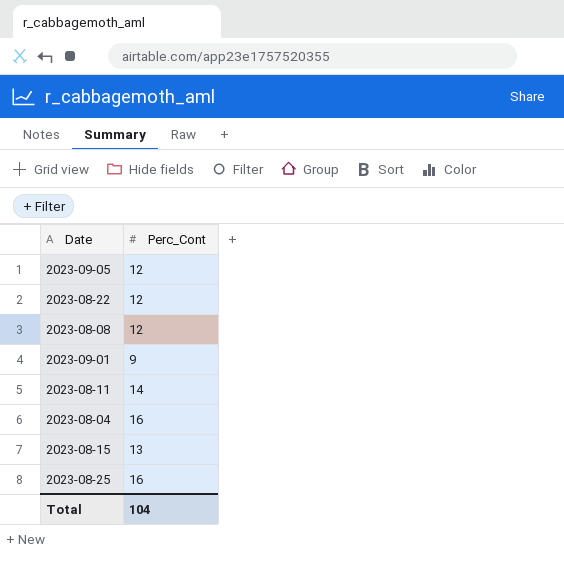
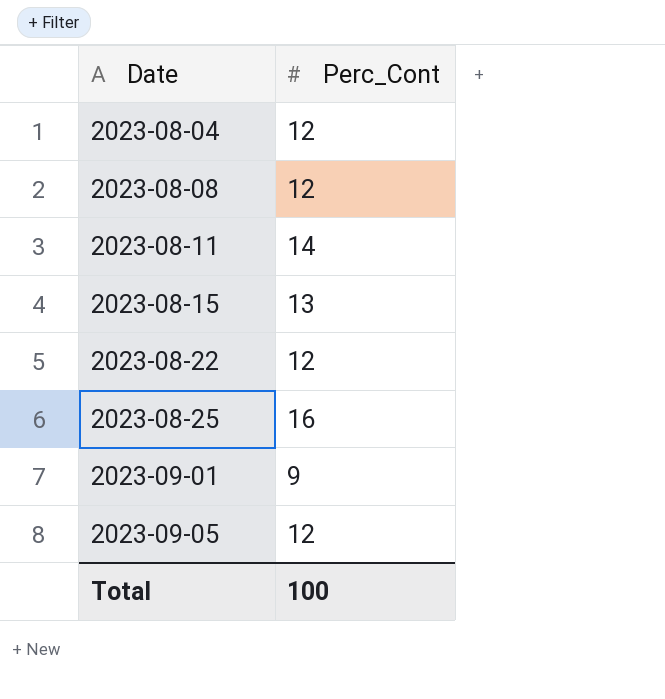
row order: none -> Date ascending
2023-08-04 | Perc_Cont: 16 -> 12
Total | Perc_Cont: 104 -> 100

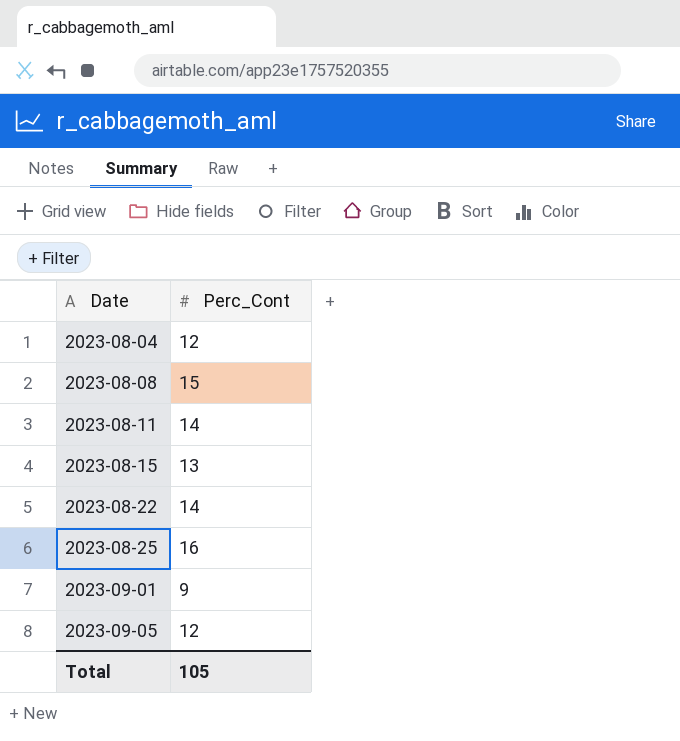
2023-08-08 | Perc_Cont: 12 -> 15
2023-08-22 | Perc_Cont: 12 -> 14
Total | Perc_Cont: 100 -> 105

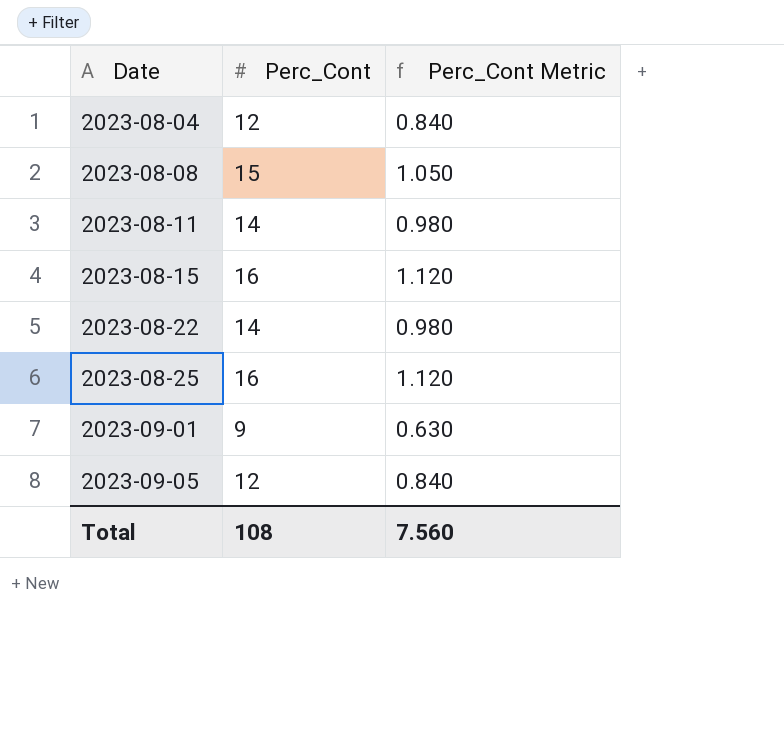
column Perc_Cont Metric | formula: none -> [Perc_Cont] * 0.07
2023-08-15 | Perc_Cont: 13 -> 16
Total | Perc_Cont: 105 -> 108

